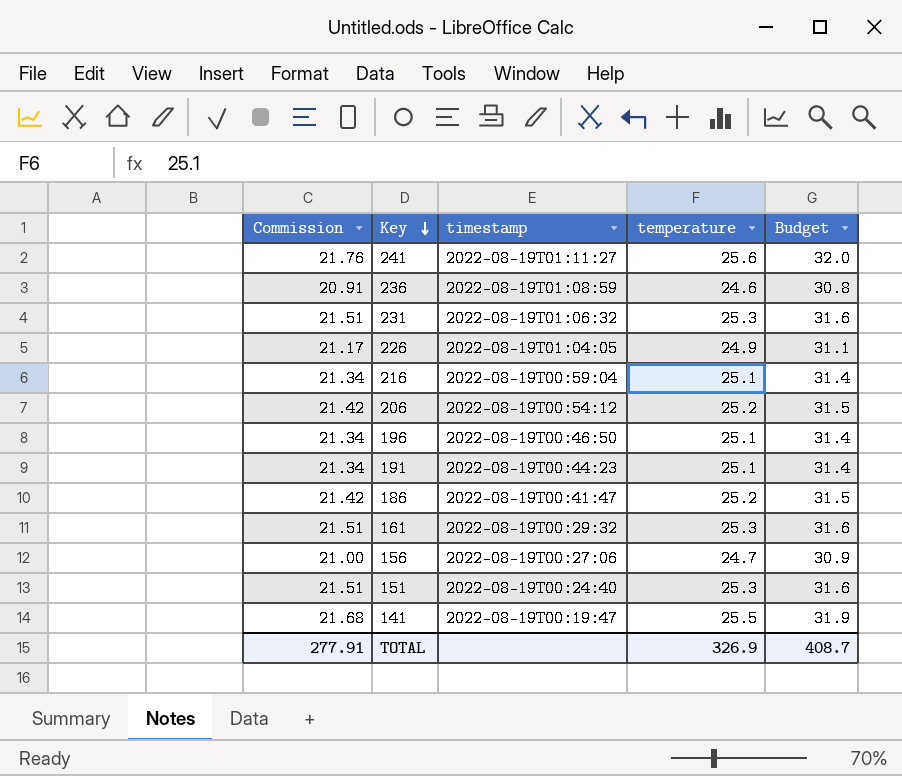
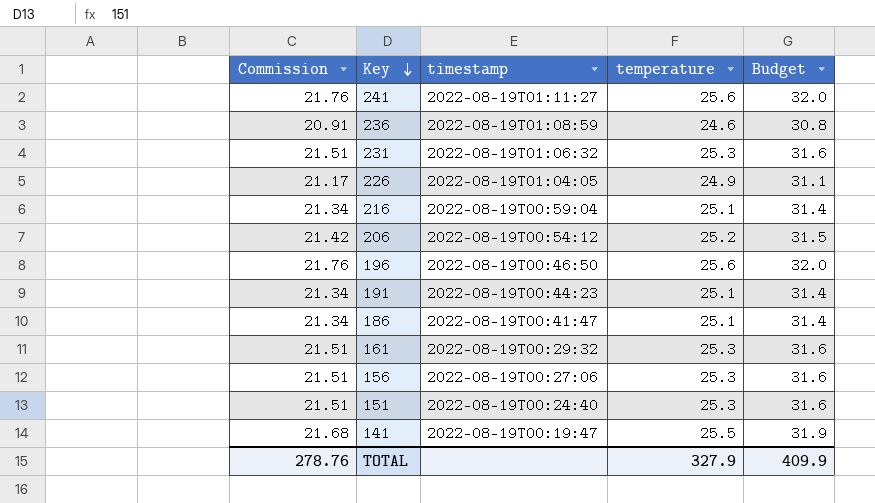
196 | Commission: 21.34 -> 21.76
196 | temperature: 25.1 -> 25.6
196 | Budget: 31.4 -> 32.0
186 | Commission: 21.42 -> 21.34
186 | temperature: 25.2 -> 25.1
186 | Budget: 31.5 -> 31.4
156 | Commission: 21.00 -> 21.51
156 | temperature: 24.7 -> 25.3
156 | Budget: 30.9 -> 31.6
TOTAL | Commission: 277.91 -> 278.76
TOTAL | temperature: 326.9 -> 327.9
TOTAL | Budget: 408.7 -> 409.9

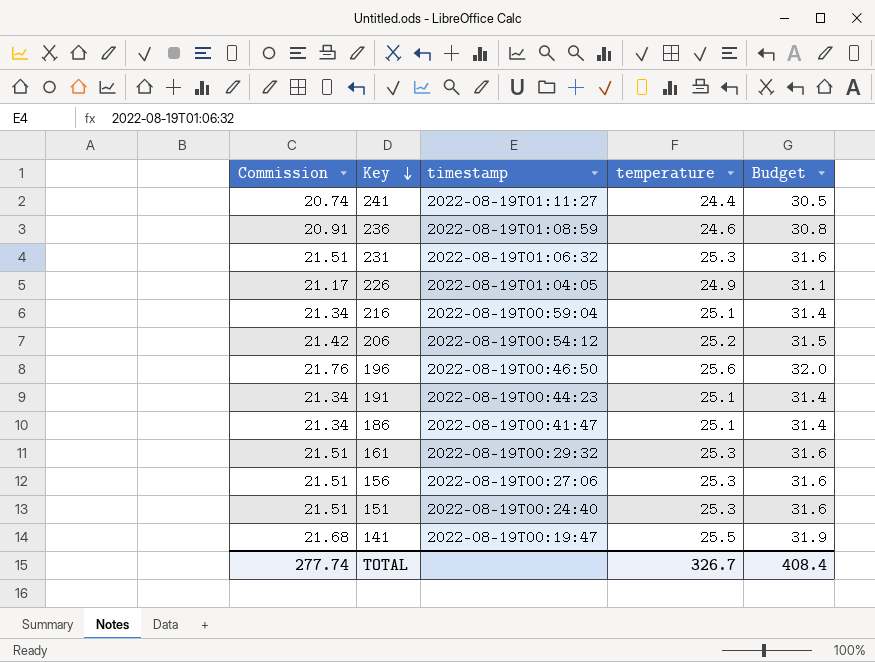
241 | Commission: 21.76 -> 20.74
241 | temperature: 25.6 -> 24.4
241 | Budget: 32.0 -> 30.5
TOTAL | Commission: 278.76 -> 277.74
TOTAL | temperature: 327.9 -> 326.7
TOTAL | Budget: 409.9 -> 408.4

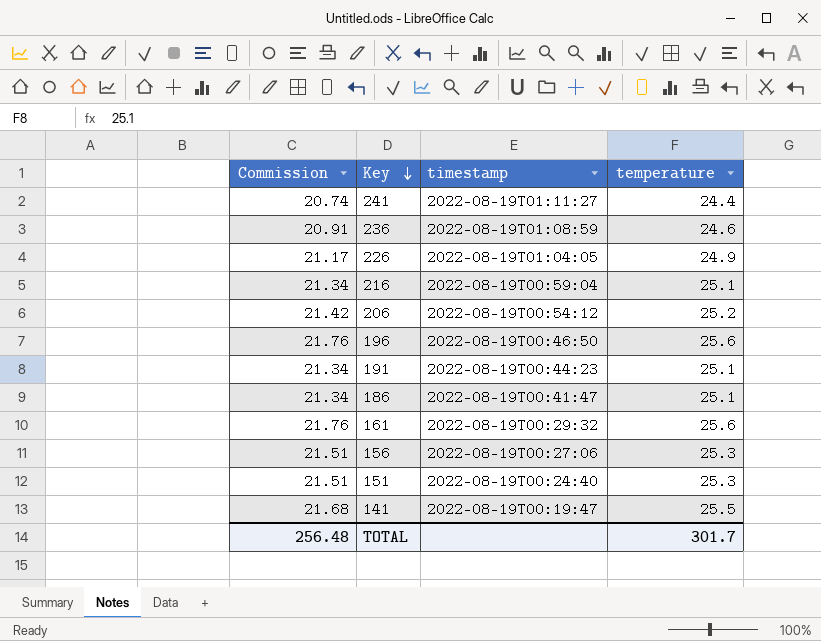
column Budget | formula: [temperature] * 1.25 -> none
row 231: 21.51 | 2022-08-19T01:06:32 | 25.3 | 31.6 -> none
161 | Commission: 21.51 -> 21.76
161 | temperature: 25.3 -> 25.6
TOTAL | Commission: 277.74 -> 256.48
TOTAL | temperature: 326.7 -> 301.7

